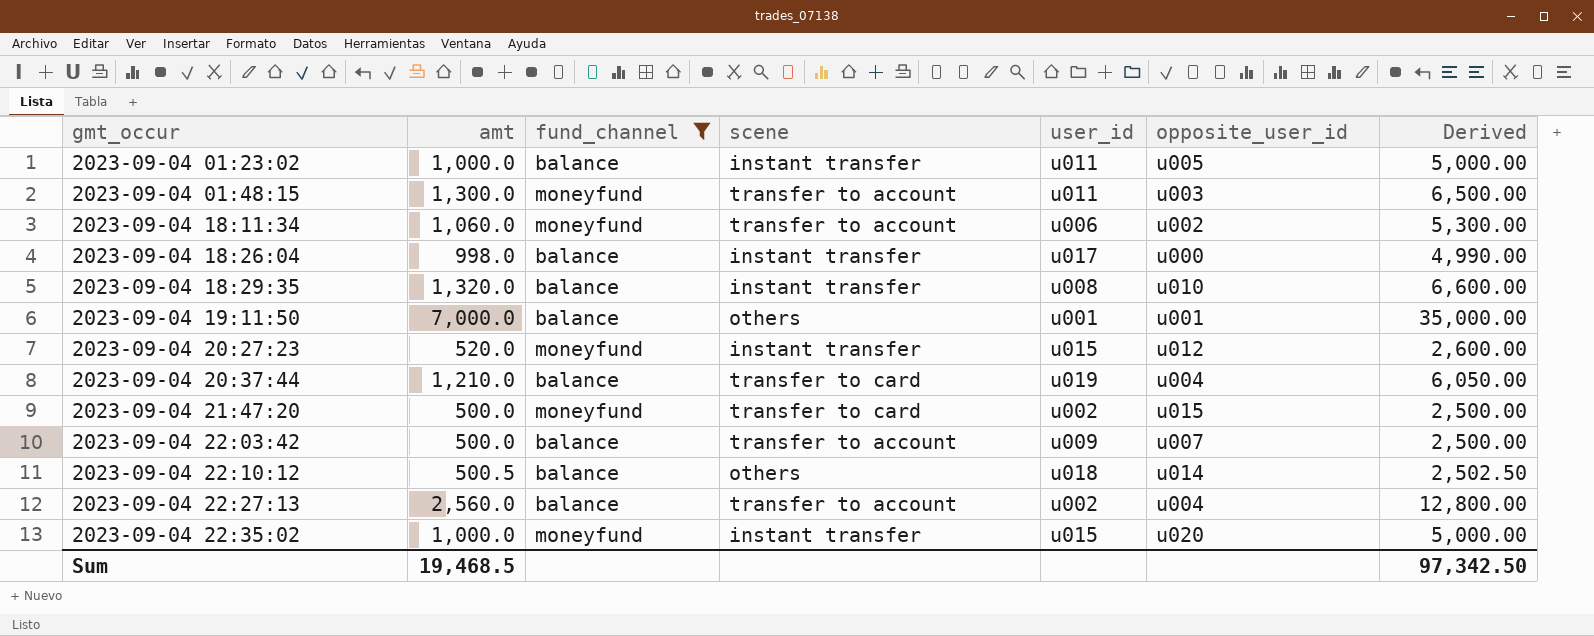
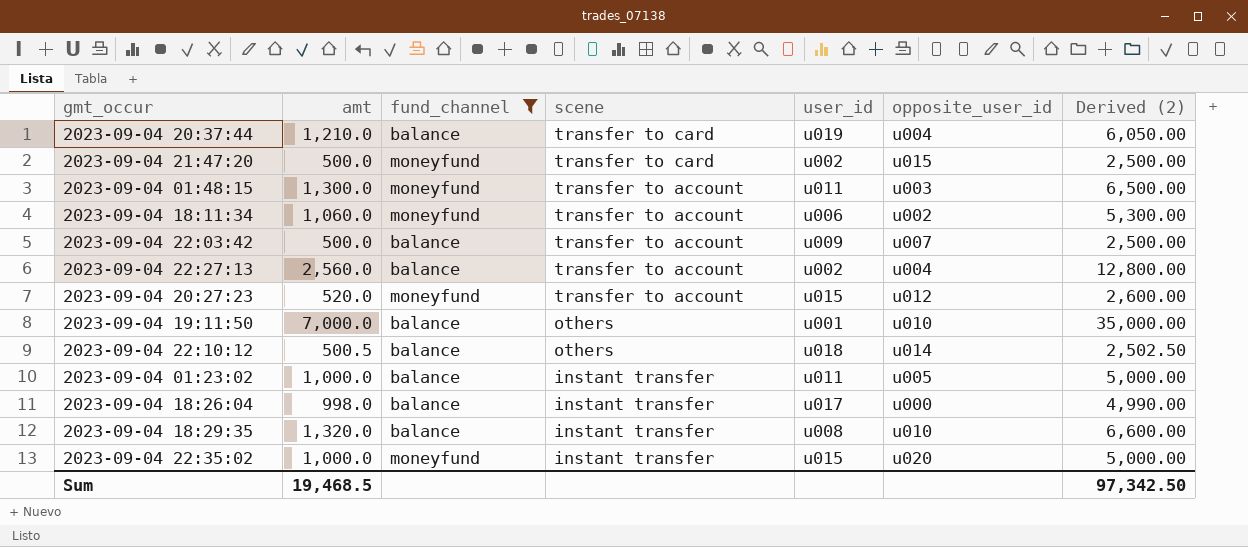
row order: gmt_occur ascending -> scene descending
column name: Derived -> Derived (2)
2023-09-04 20:27:23 | scene: instant transfer -> transfer to account
2023-09-04 19:11:50 | opposite_user_id: u001 -> u010

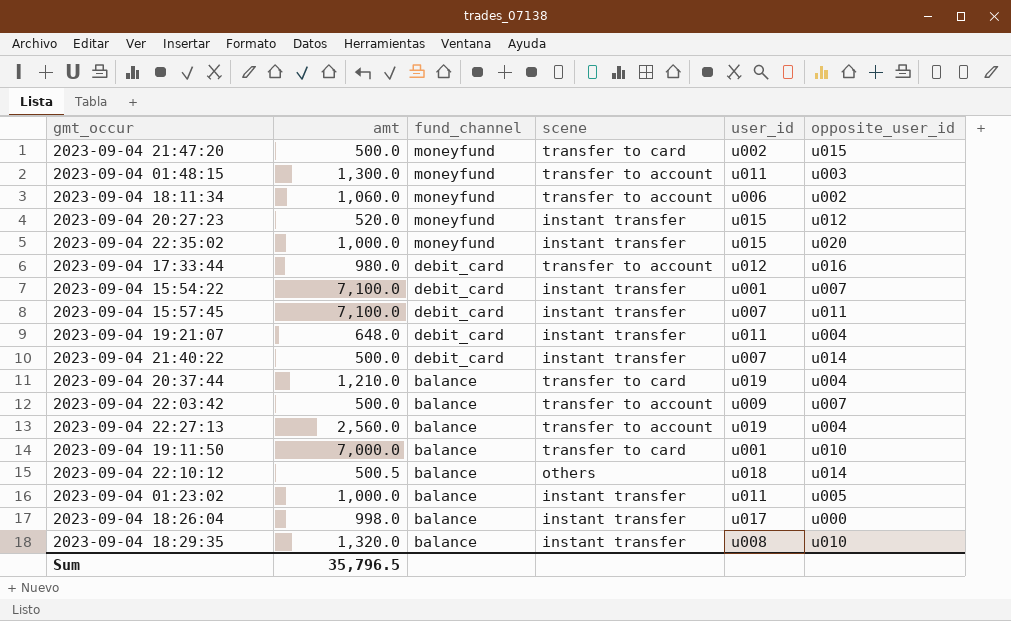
filter: fund_channel != debit_card -> none
row order: scene descending -> fund_channel descending
column Derived (2) | formula: [amt] * 5 -> none
2023-09-04 20:27:23 | scene: transfer to account -> instant transfer
2023-09-04 22:27:13 | user_id: u002 -> u019
2023-09-04 19:11:50 | scene: others -> transfer to card
Sum | amt: 19,468.5 -> 35,796.5

